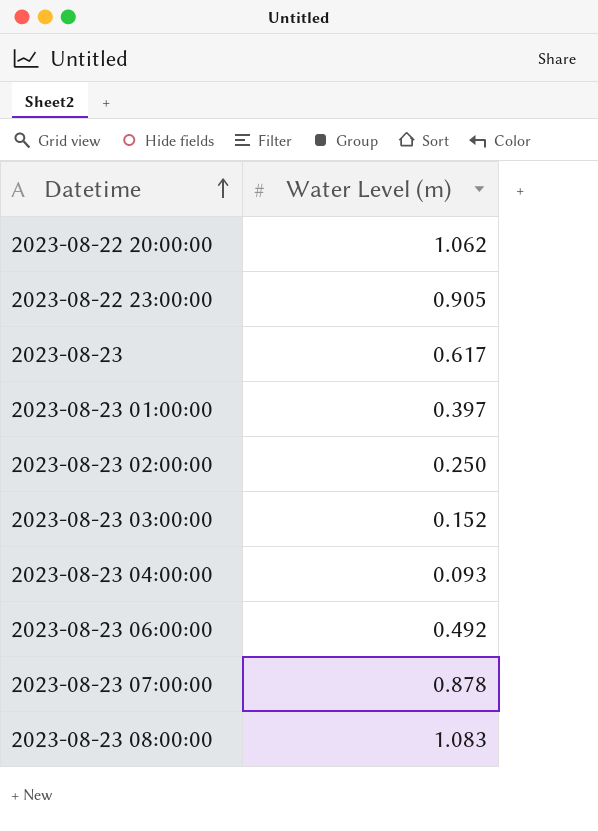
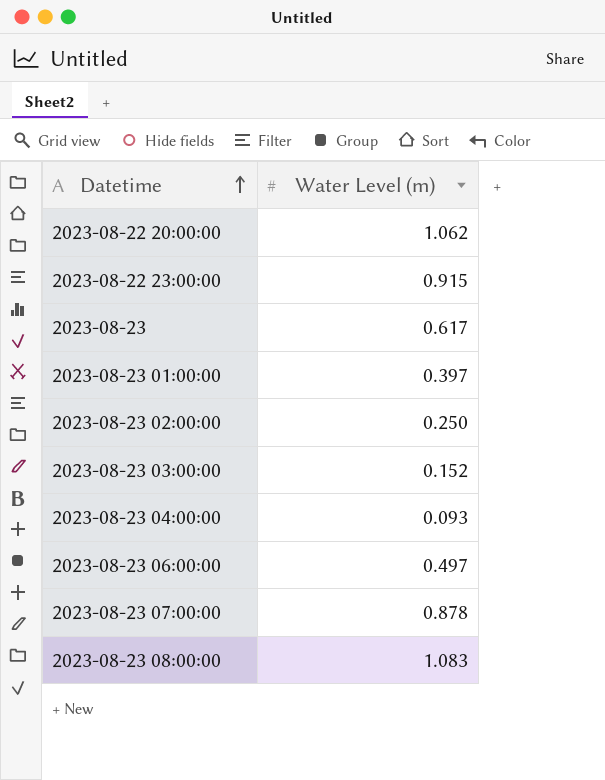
2023-08-22 23:00:00 | Water Level (m): 0.905 -> 0.915
2023-08-23 06:00:00 | Water Level (m): 0.492 -> 0.497

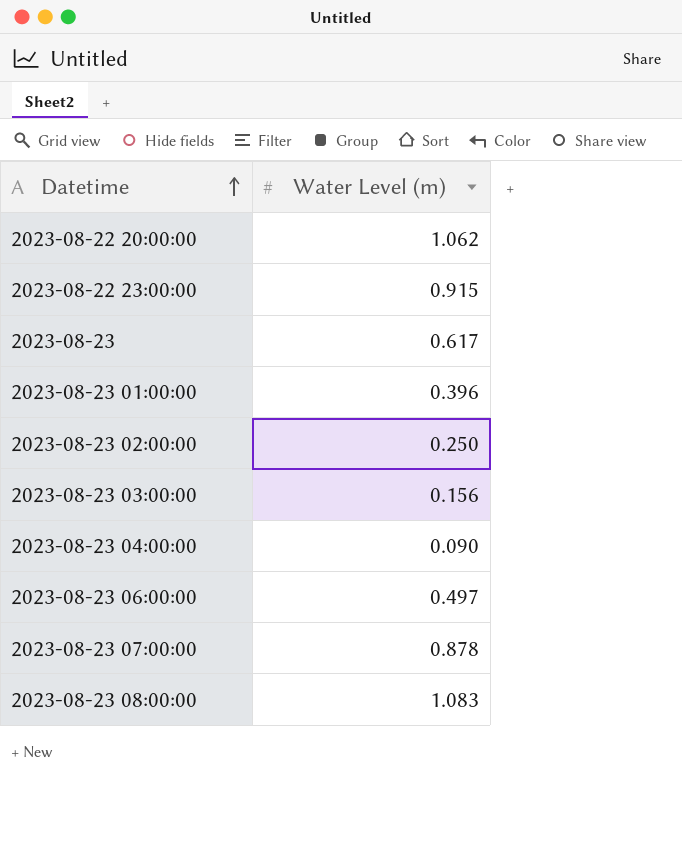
2023-08-23 01:00:00 | Water Level (m): 0.397 -> 0.396
2023-08-23 03:00:00 | Water Level (m): 0.152 -> 0.156
2023-08-23 04:00:00 | Water Level (m): 0.093 -> 0.090

